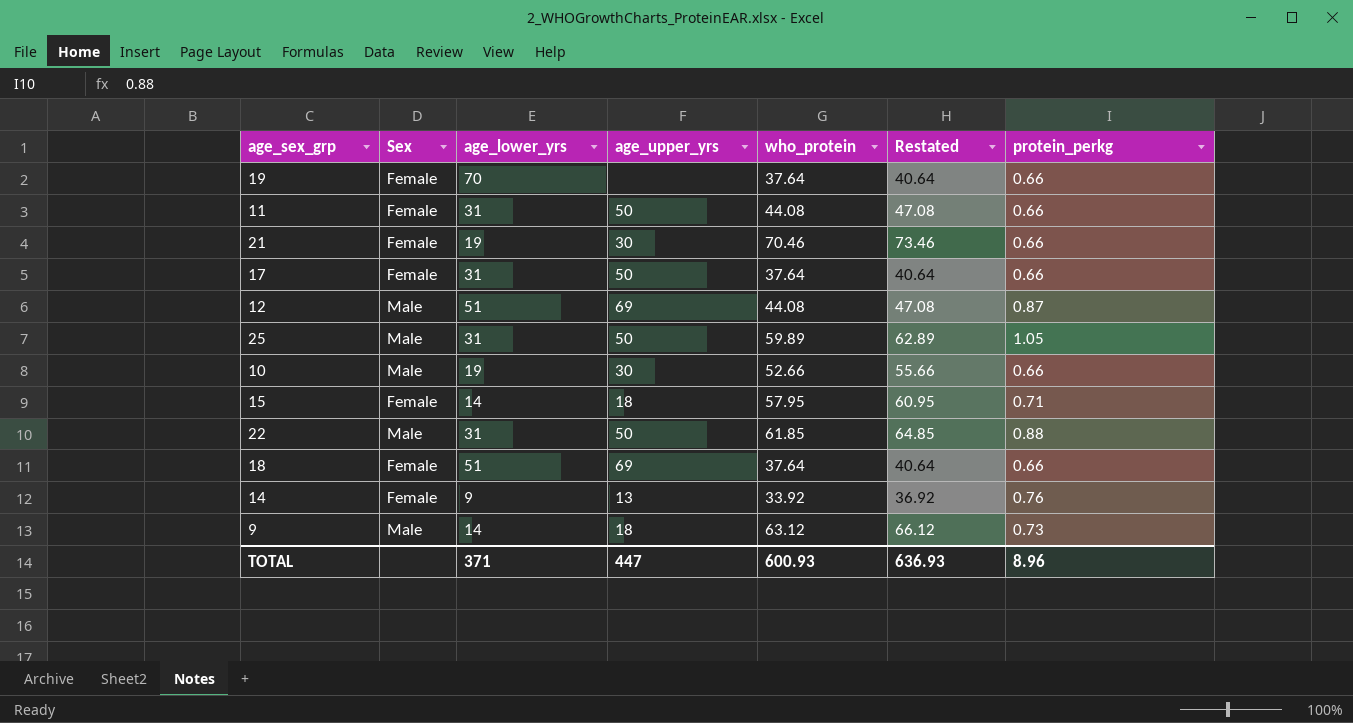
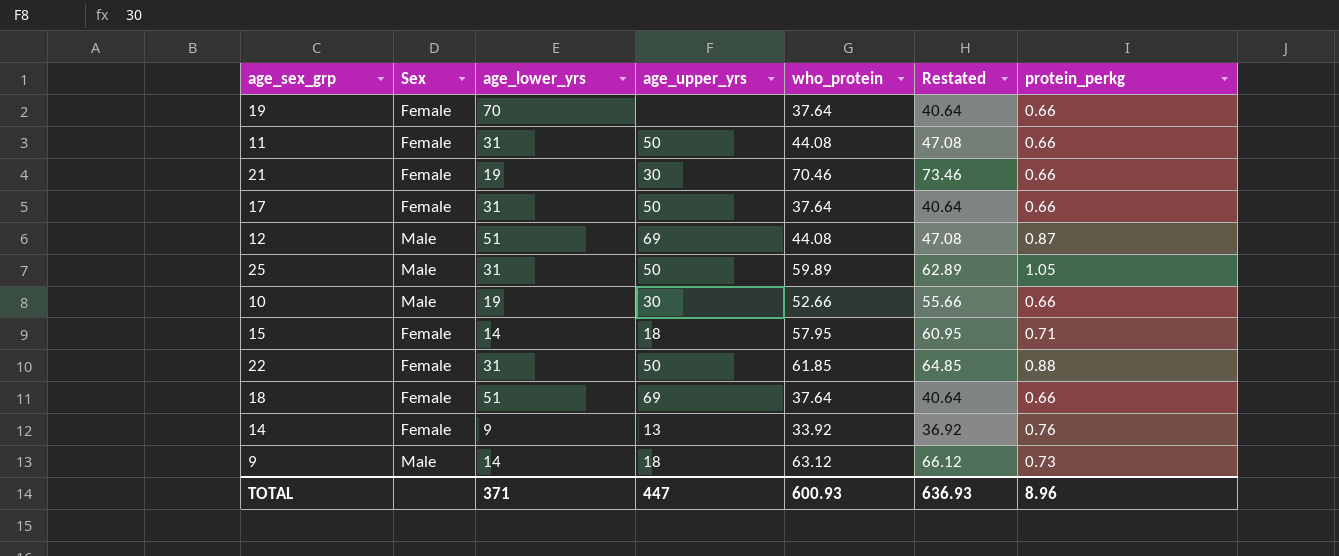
22 | Sex: Male -> Female

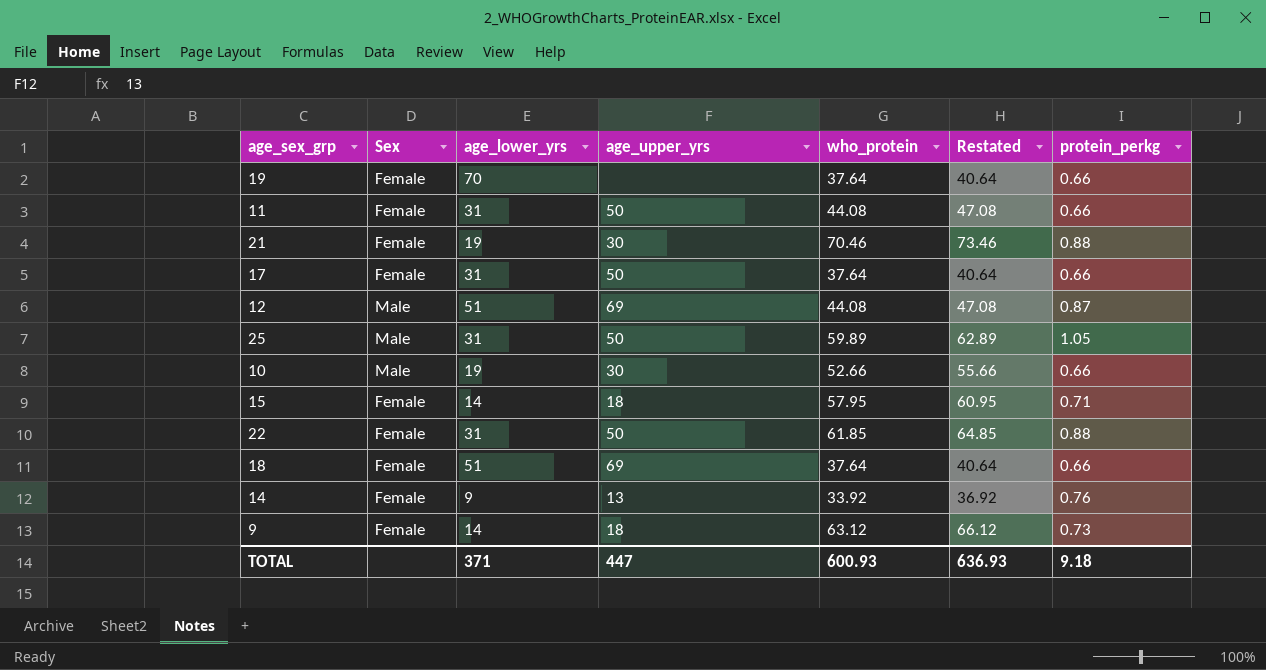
21 | protein_perkg: 0.66 -> 0.88
9 | Sex: Male -> Female
TOTAL | protein_perkg: 8.96 -> 9.18

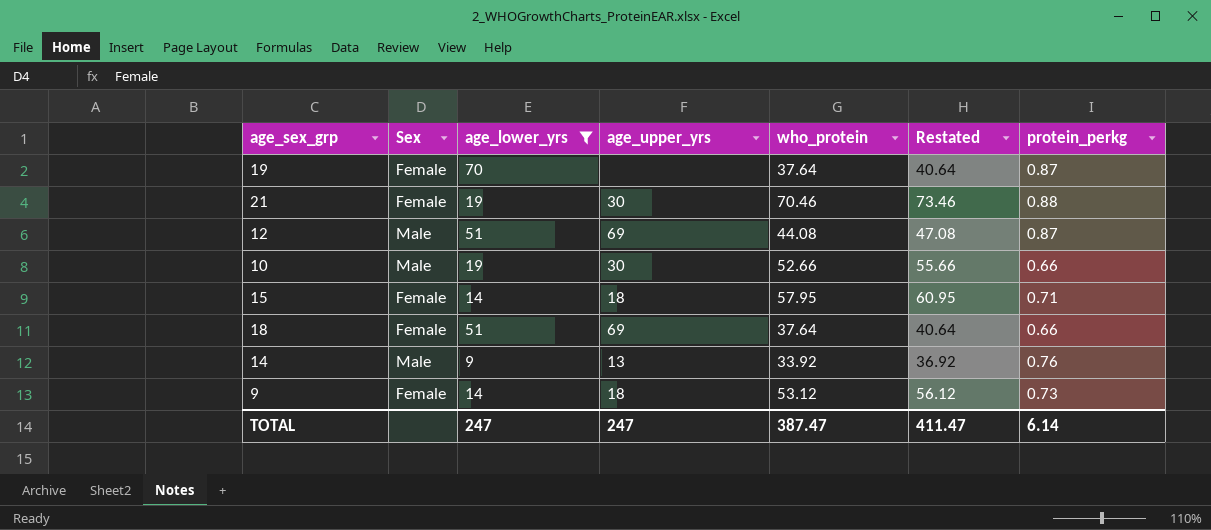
filter: none -> age_lower_yrs != 31
19 | protein_perkg: 0.66 -> 0.87
14 | Sex: Female -> Male
9 | who_protein: 63.12 -> 53.12
9 | Restated: 66.12 -> 56.12
TOTAL | age_lower_yrs: 371 -> 247
TOTAL | age_upper_yrs: 447 -> 247
TOTAL | who_protein: 600.93 -> 387.47
TOTAL | Restated: 636.93 -> 411.47
TOTAL | protein_perkg: 9.18 -> 6.14

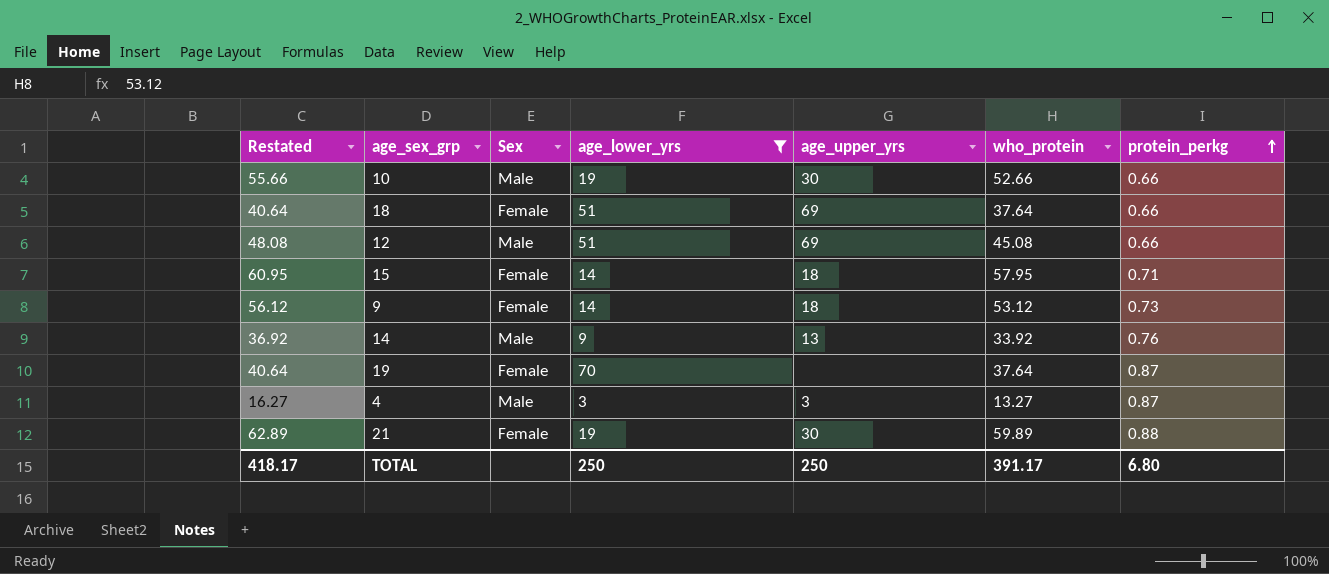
row order: none -> protein_perkg ascending
column Restated | position: 6 -> 1
12 | Restated: 47.08 -> 48.08
12 | who_protein: 44.08 -> 45.08
12 | protein_perkg: 0.87 -> 0.66
row 4: none -> 16.27 | Male | 3 | 3 | 13.27 | 0.87
21 | Restated: 73.46 -> 62.89
21 | who_protein: 70.46 -> 59.89
TOTAL | Restated: 411.47 -> 418.17
TOTAL | age_lower_yrs: 247 -> 250
TOTAL | age_upper_yrs: 247 -> 250
TOTAL | who_protein: 387.47 -> 391.17
TOTAL | protein_perkg: 6.14 -> 6.80

